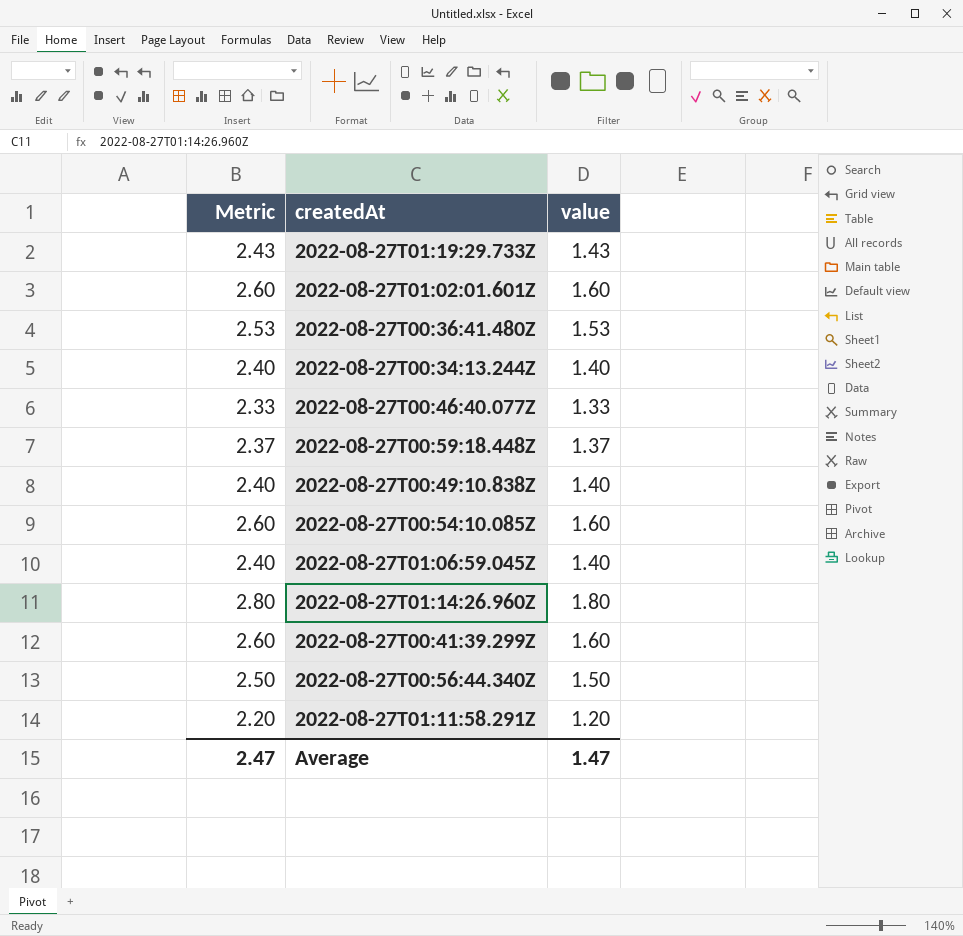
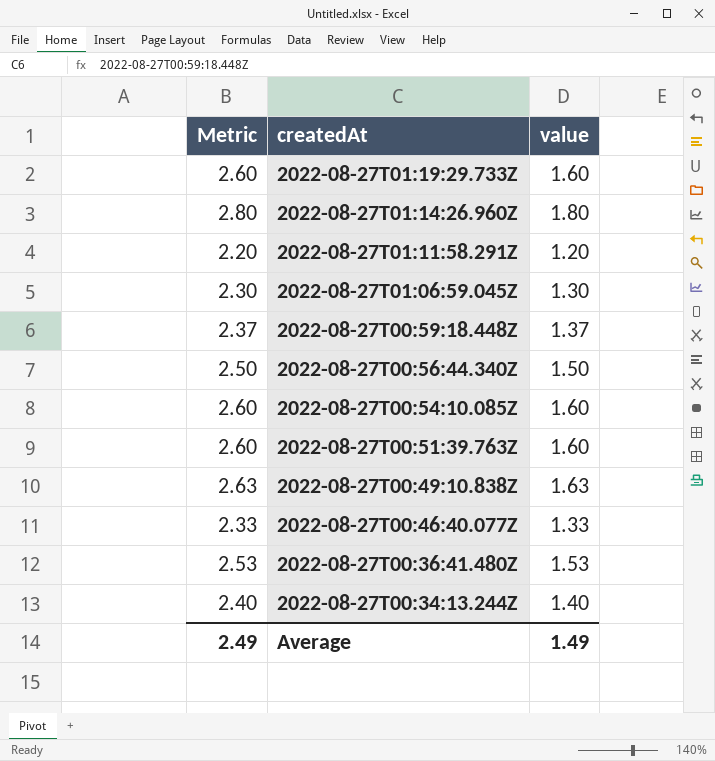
row order: none -> createdAt descending
row 2022-08-27T01:02:01.601Z: 2.60 | 1.60 -> none
row 2022-08-27T00:41:39.299Z: 2.60 | 1.60 -> none
2022-08-27T01:19:29.733Z | Metric: 2.43 -> 2.60
2022-08-27T01:19:29.733Z | value: 1.43 -> 1.60
2022-08-27T01:06:59.045Z | Metric: 2.40 -> 2.30
2022-08-27T01:06:59.045Z | value: 1.40 -> 1.30
row 2022-08-27T00:51:39.763Z: none -> 2.60 | 1.60
2022-08-27T00:49:10.838Z | Metric: 2.40 -> 2.63
2022-08-27T00:49:10.838Z | value: 1.40 -> 1.63
Average | Metric: 2.47 -> 2.49
Average | value: 1.47 -> 1.49

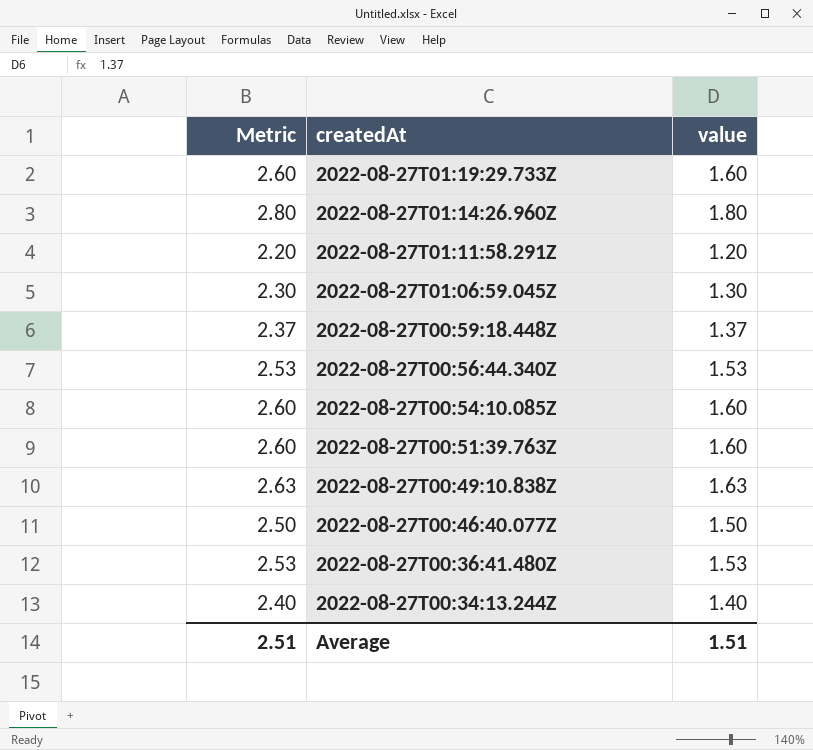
2022-08-27T00:56:44.340Z | Metric: 2.50 -> 2.53
2022-08-27T00:56:44.340Z | value: 1.50 -> 1.53
2022-08-27T00:46:40.077Z | Metric: 2.33 -> 2.50
2022-08-27T00:46:40.077Z | value: 1.33 -> 1.50
Average | Metric: 2.49 -> 2.51
Average | value: 1.49 -> 1.51

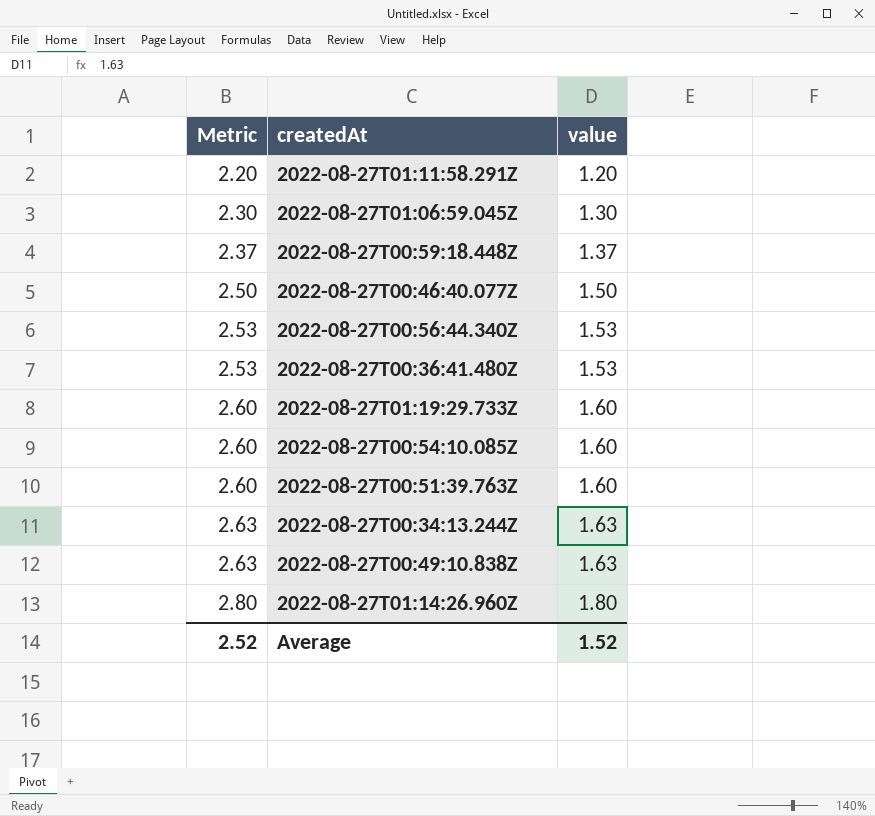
row order: createdAt descending -> Metric ascending
2022-08-27T00:34:13.244Z | Metric: 2.40 -> 2.63
2022-08-27T00:34:13.244Z | value: 1.40 -> 1.63
Average | Metric: 2.51 -> 2.52
Average | value: 1.51 -> 1.52

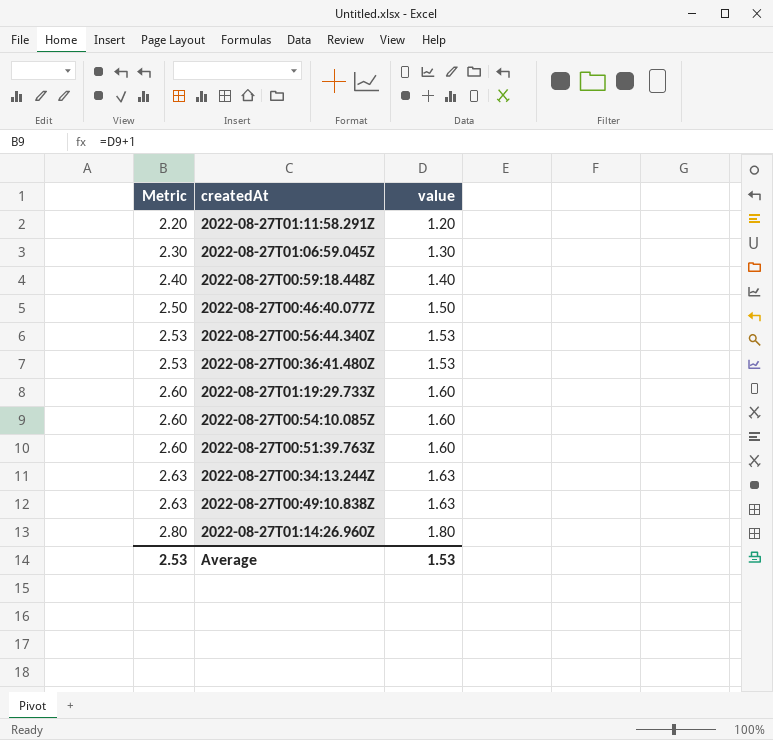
2022-08-27T00:59:18.448Z | Metric: 2.37 -> 2.40
2022-08-27T00:59:18.448Z | value: 1.37 -> 1.40
Average | Metric: 2.52 -> 2.53
Average | value: 1.52 -> 1.53

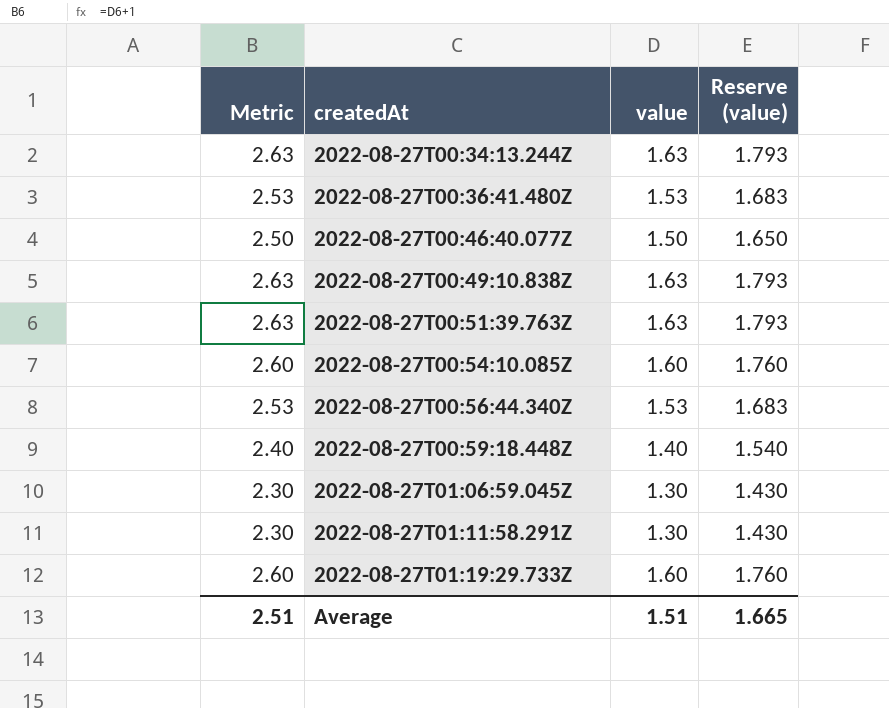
row order: Metric ascending -> createdAt ascending
column Reserve (value) | formula: none -> [value] * 1.1
row 2022-08-27T01:14:26.960Z: 2.80 | 1.80 -> none
2022-08-27T00:51:39.763Z | Metric: 2.60 -> 2.63
2022-08-27T00:51:39.763Z | value: 1.60 -> 1.63
2022-08-27T01:11:58.291Z | Metric: 2.20 -> 2.30
2022-08-27T01:11:58.291Z | value: 1.20 -> 1.30
Average | Metric: 2.53 -> 2.51
Average | value: 1.53 -> 1.51

